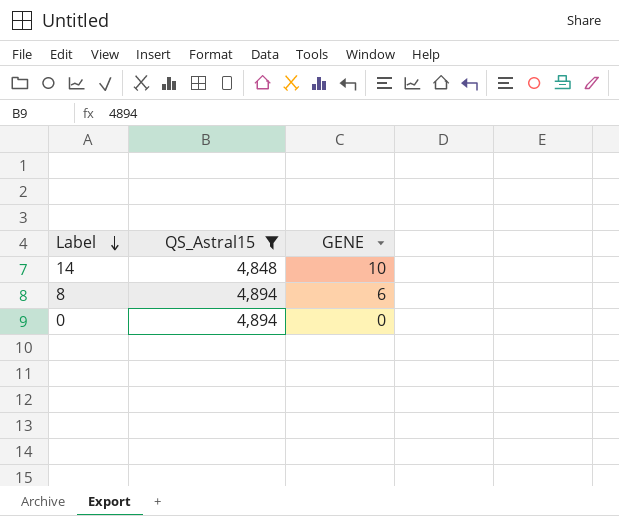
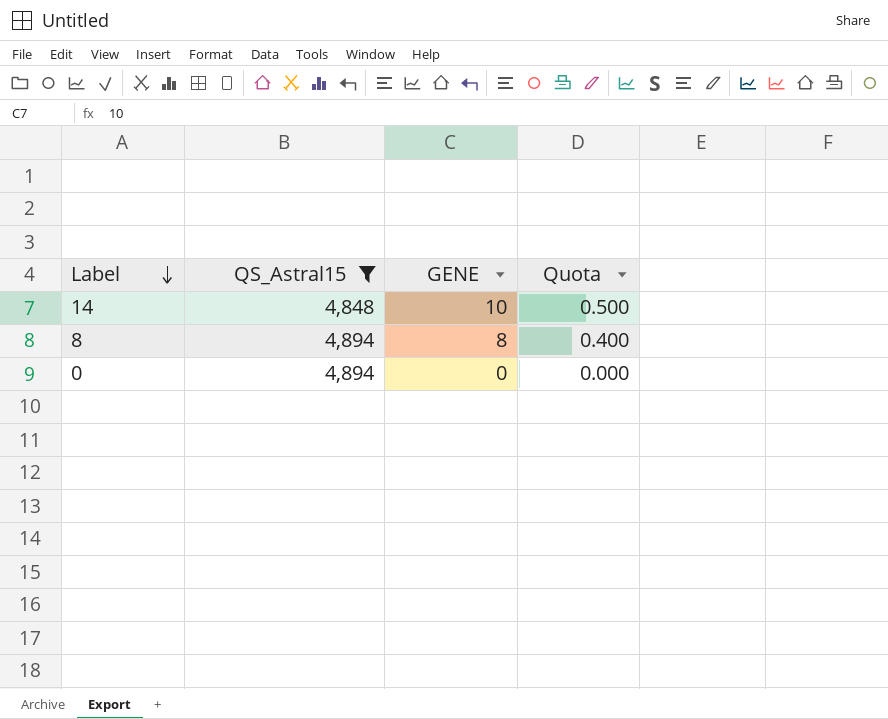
column Quota | formula: none -> [GENE] * 0.05
8 | GENE: 6 -> 8

